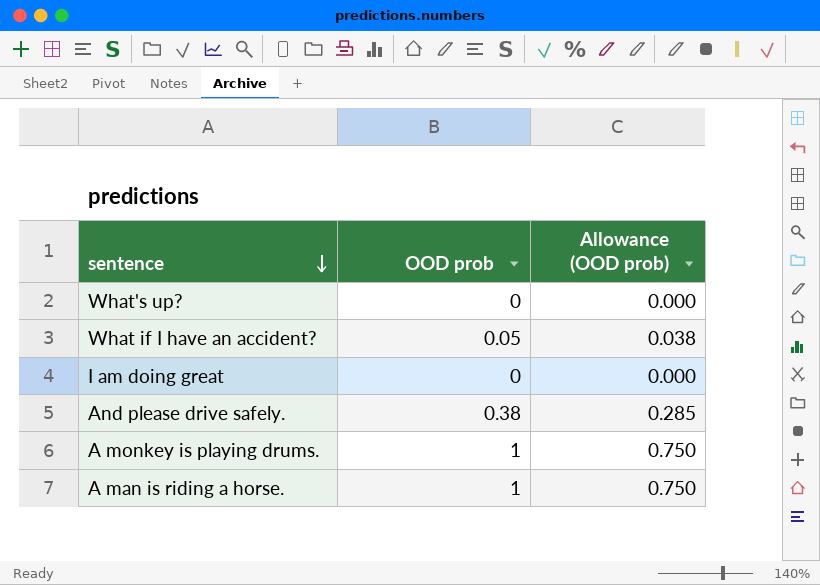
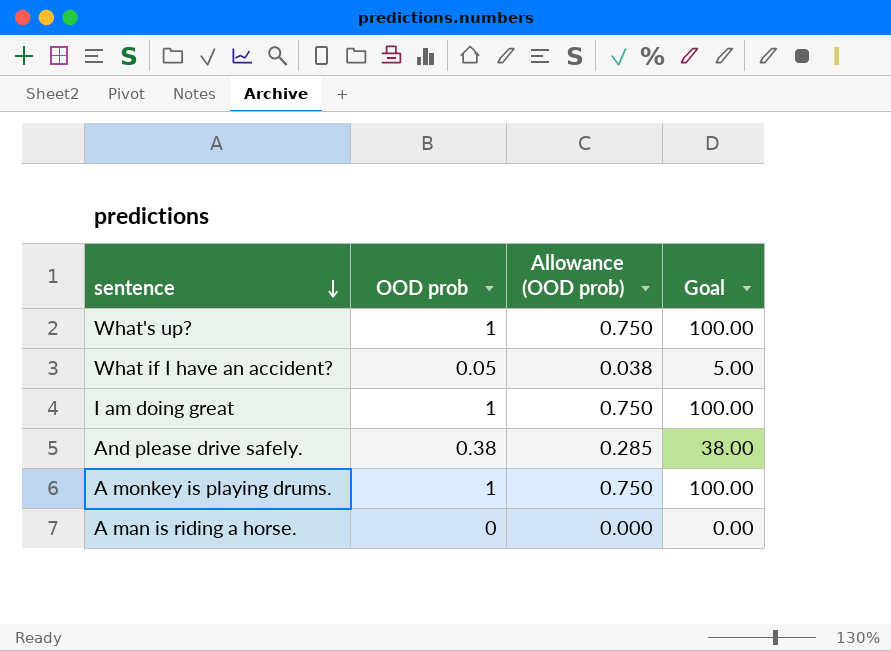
column Goal | formula: none -> [OOD prob] * 100
What's up? | OOD prob: 0 -> 1
What's up? | Allowance (OOD prob): 0.000 -> 0.750
I am doing great | OOD prob: 0 -> 1
I am doing great | Allowance (OOD prob): 0.000 -> 0.750
A man is riding a horse. | OOD prob: 1 -> 0
A man is riding a horse. | Allowance (OOD prob): 0.750 -> 0.000

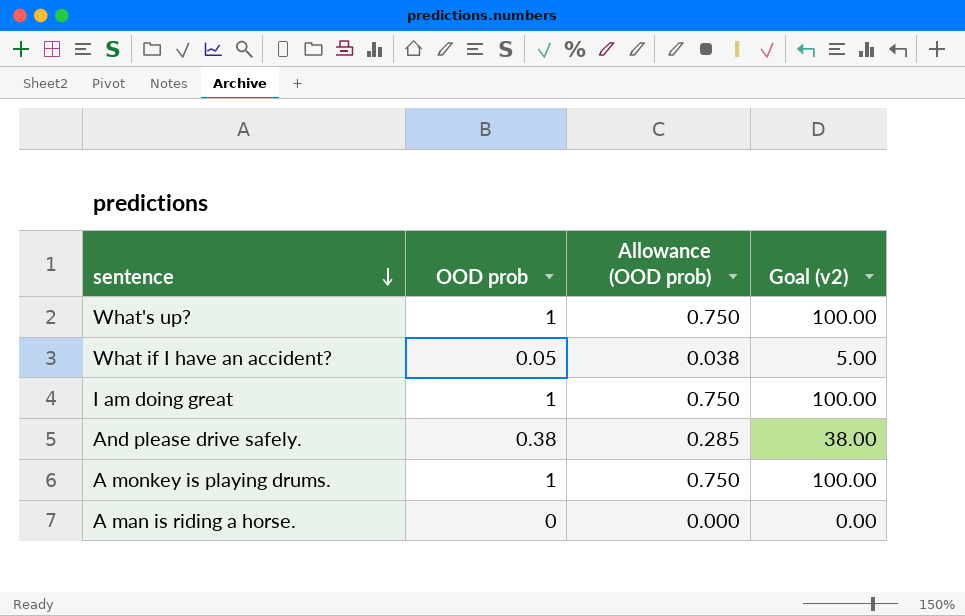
column name: Goal -> Goal (v2)

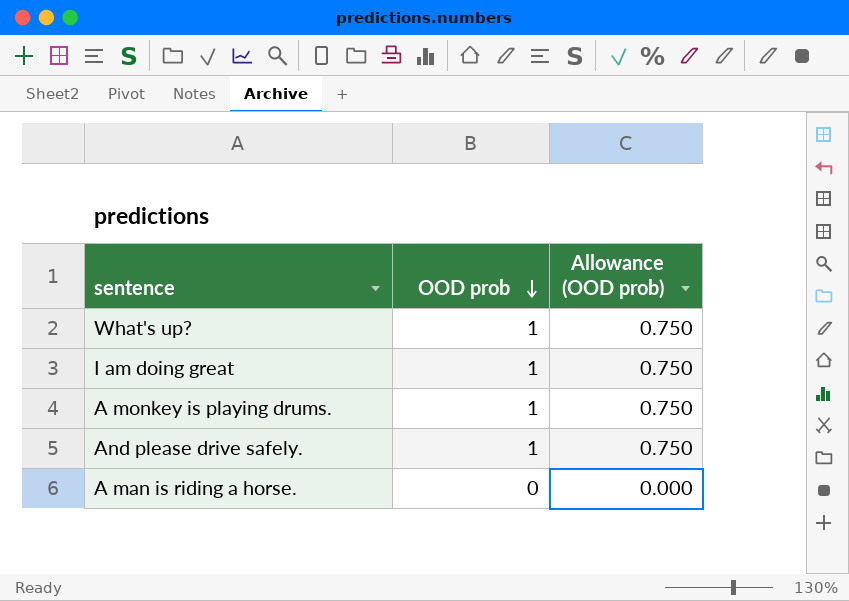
row order: sentence descending -> OOD prob descending
column Goal (v2) | formula: [OOD prob] * 100 -> none
row What if I have an accident?: 0.05 | 0.038 | 5.00 -> none
And please drive safely. | OOD prob: 0.38 -> 1
And please drive safely. | Allowance (OOD prob): 0.285 -> 0.750

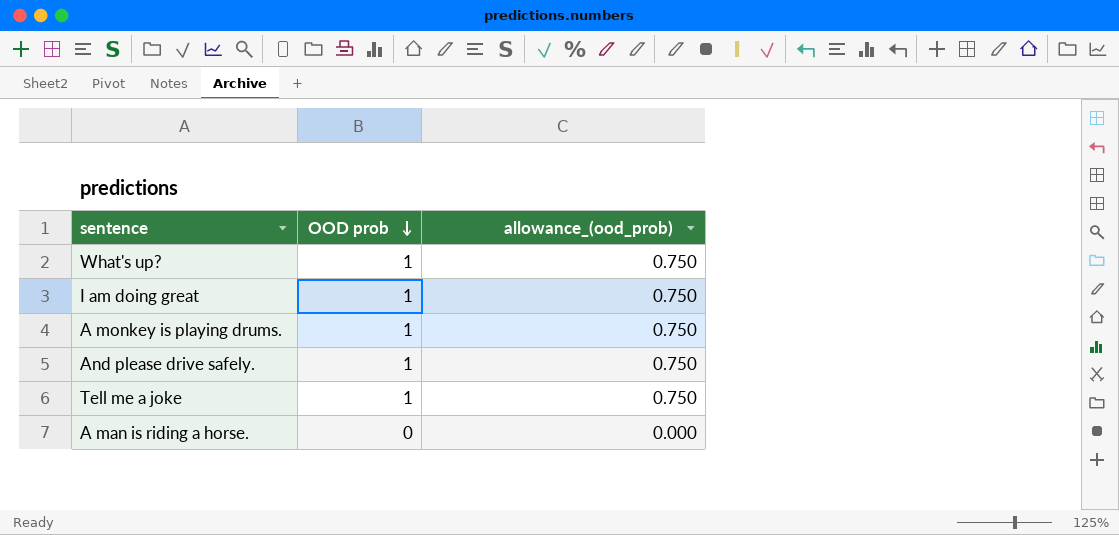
column name: Allowance (OOD prob) -> allowance_(ood_prob)
row Tell me a joke: none -> 1 | 0.750

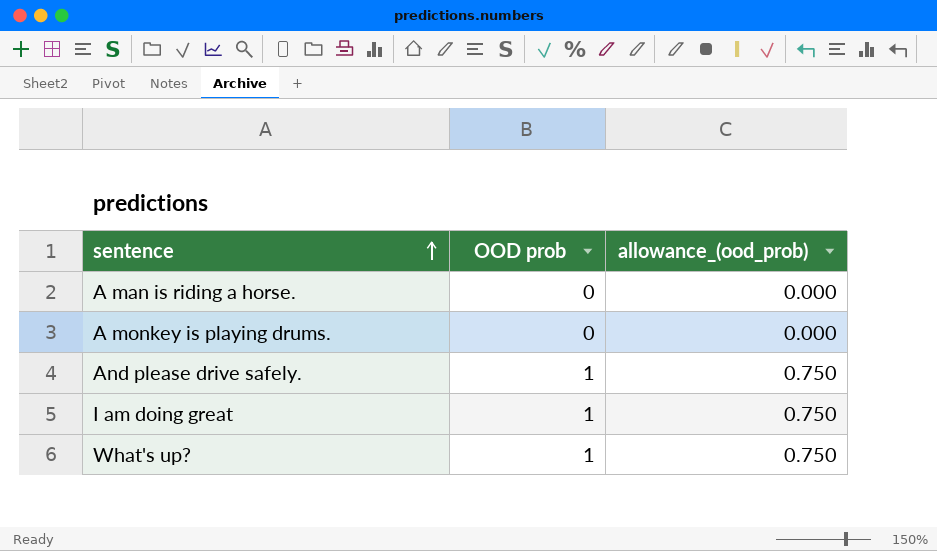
row order: OOD prob descending -> sentence ascending
row Tell me a joke: 1 | 0.750 -> none
A monkey is playing drums. | OOD prob: 1 -> 0
A monkey is playing drums. | allowance_(ood_prob): 0.750 -> 0.000

